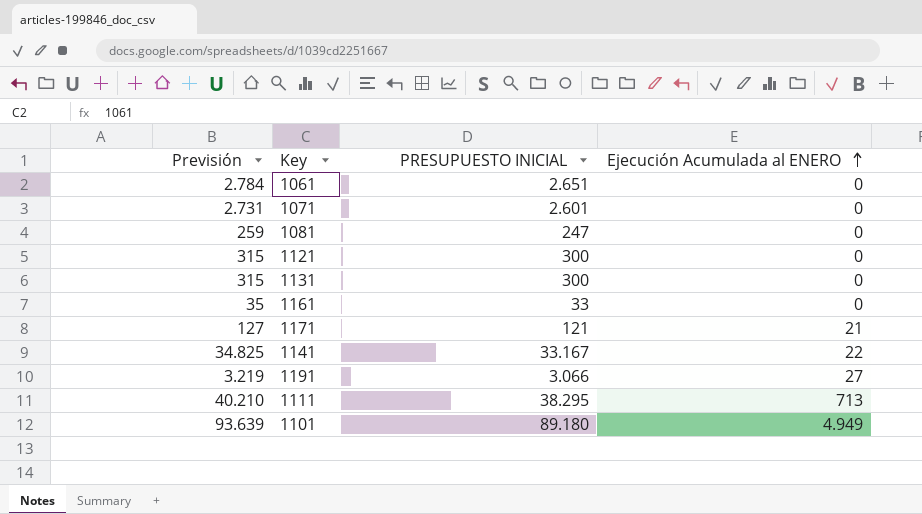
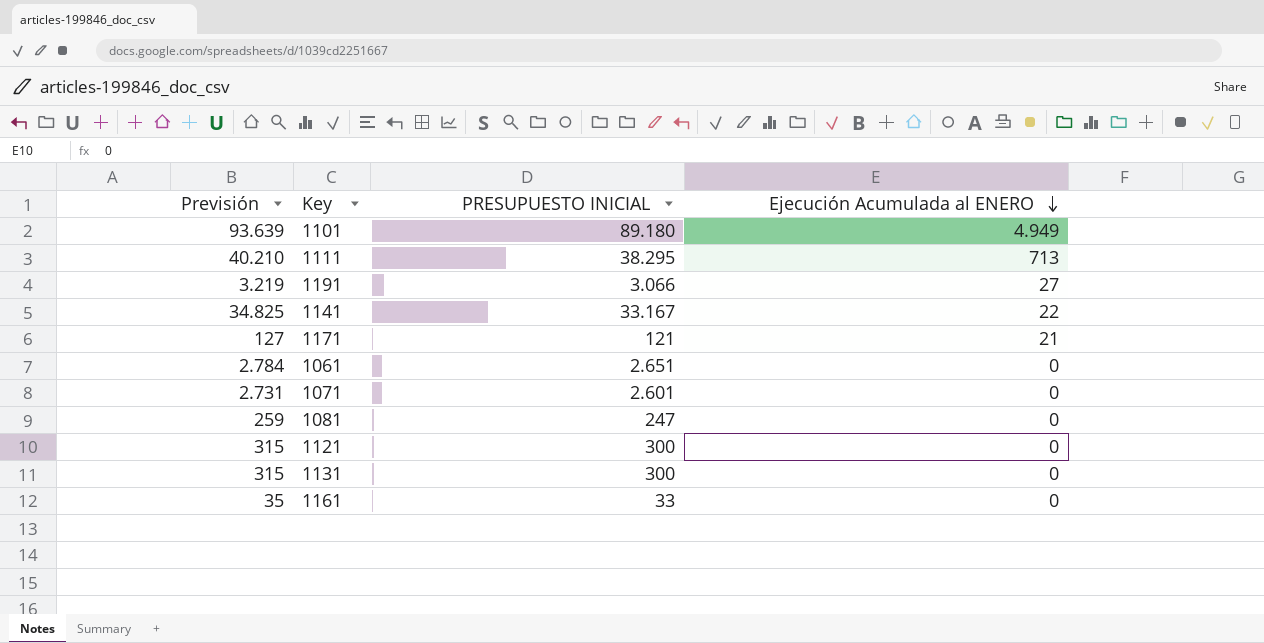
row order: Ejecución Acumulada al ENERO ascending -> Ejecución Acumulada al ENERO descending

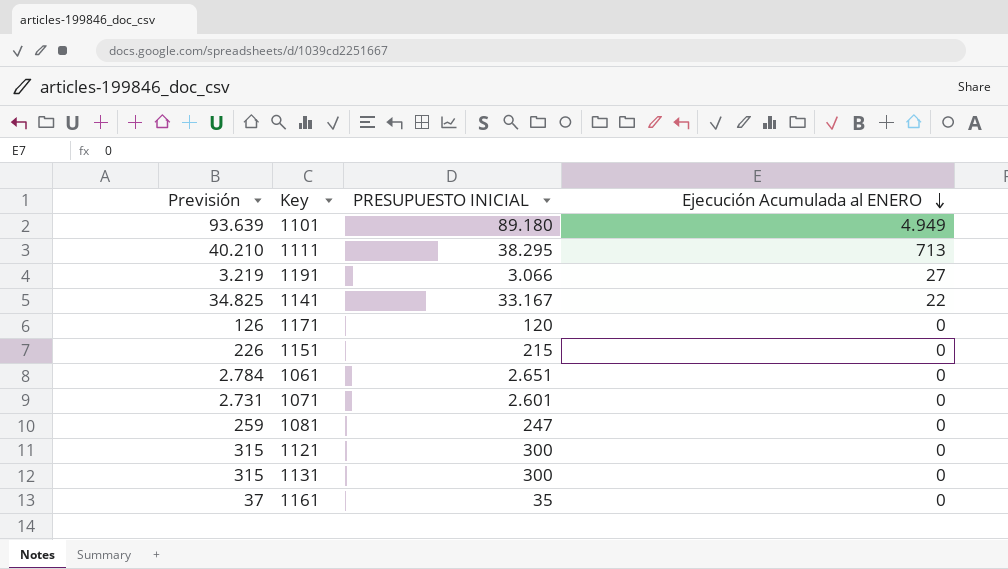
1171 | Previsión: 127 -> 126
1171 | PRESUPUESTO INICIAL: 121 -> 120
1171 | Ejecución Acumulada al ENERO: 21 -> 0
row 1151: none -> 226 | 215 | 0
1161 | Previsión: 35 -> 37
1161 | PRESUPUESTO INICIAL: 33 -> 35

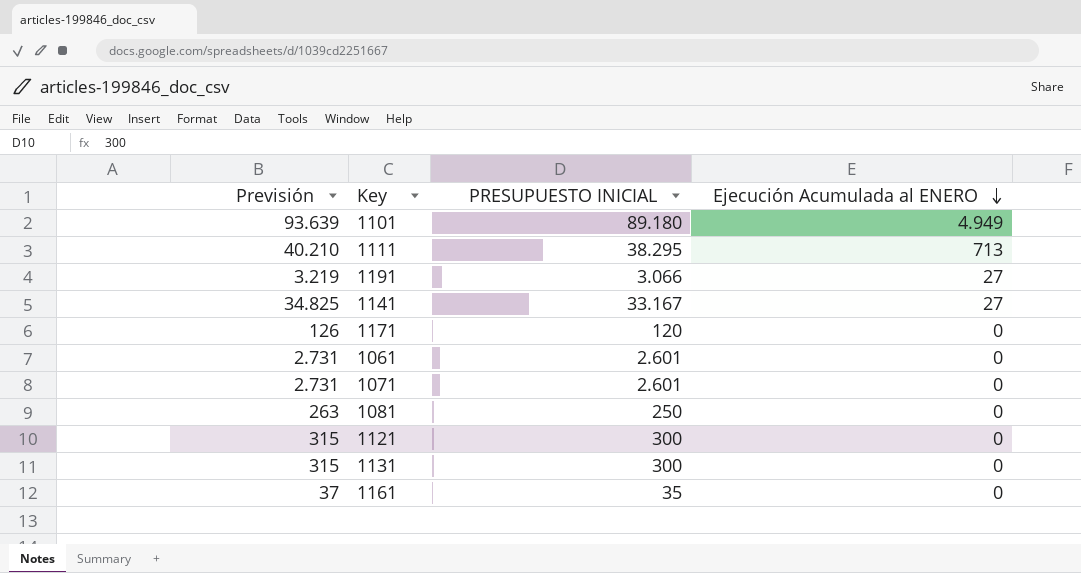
row 1151: 226 | 215 | 0 -> none
1141 | Ejecución Acumulada al ENERO: 22 -> 27
1061 | Previsión: 2.784 -> 2.731
1061 | PRESUPUESTO INICIAL: 2.651 -> 2.601
1081 | Previsión: 259 -> 263
1081 | PRESUPUESTO INICIAL: 247 -> 250

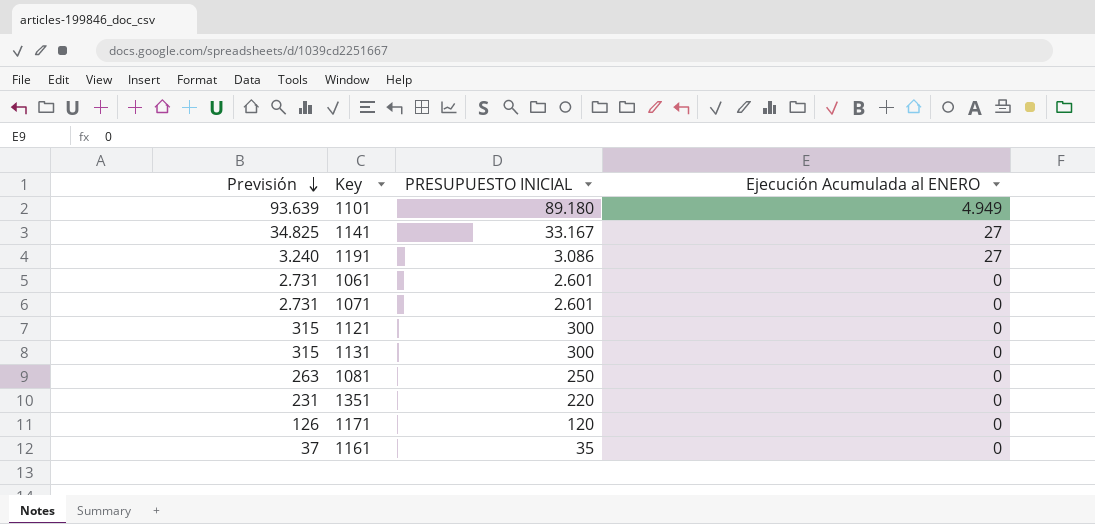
row order: Ejecución Acumulada al ENERO descending -> Previsión descending
row 1111: 40.210 | 38.295 | 713 -> none
1191 | Previsión: 3.219 -> 3.240
1191 | PRESUPUESTO INICIAL: 3.066 -> 3.086
row 1351: none -> 231 | 220 | 0

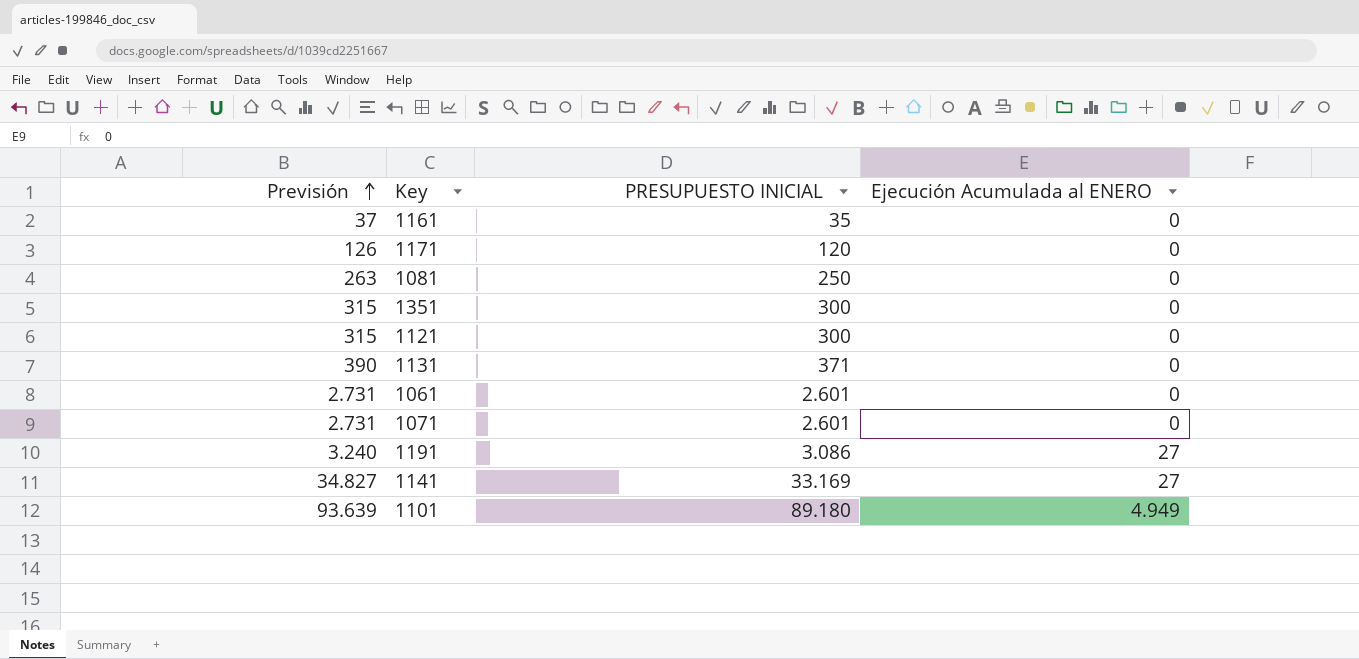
row order: Previsión descending -> Previsión ascending
1351 | Previsión: 231 -> 315
1351 | PRESUPUESTO INICIAL: 220 -> 300
1131 | Previsión: 315 -> 390
1131 | PRESUPUESTO INICIAL: 300 -> 371
1141 | Previsión: 34.825 -> 34.827
1141 | PRESUPUESTO INICIAL: 33.167 -> 33.169

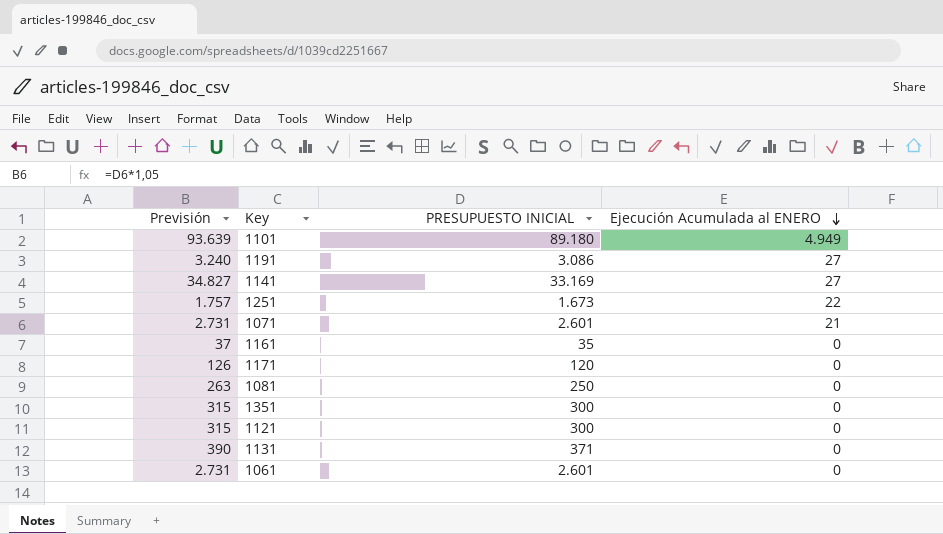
row order: Previsión ascending -> Ejecución Acumulada al ENERO descending
row 1251: none -> 1.757 | 1.673 | 22
1071 | Ejecución Acumulada al ENERO: 0 -> 21

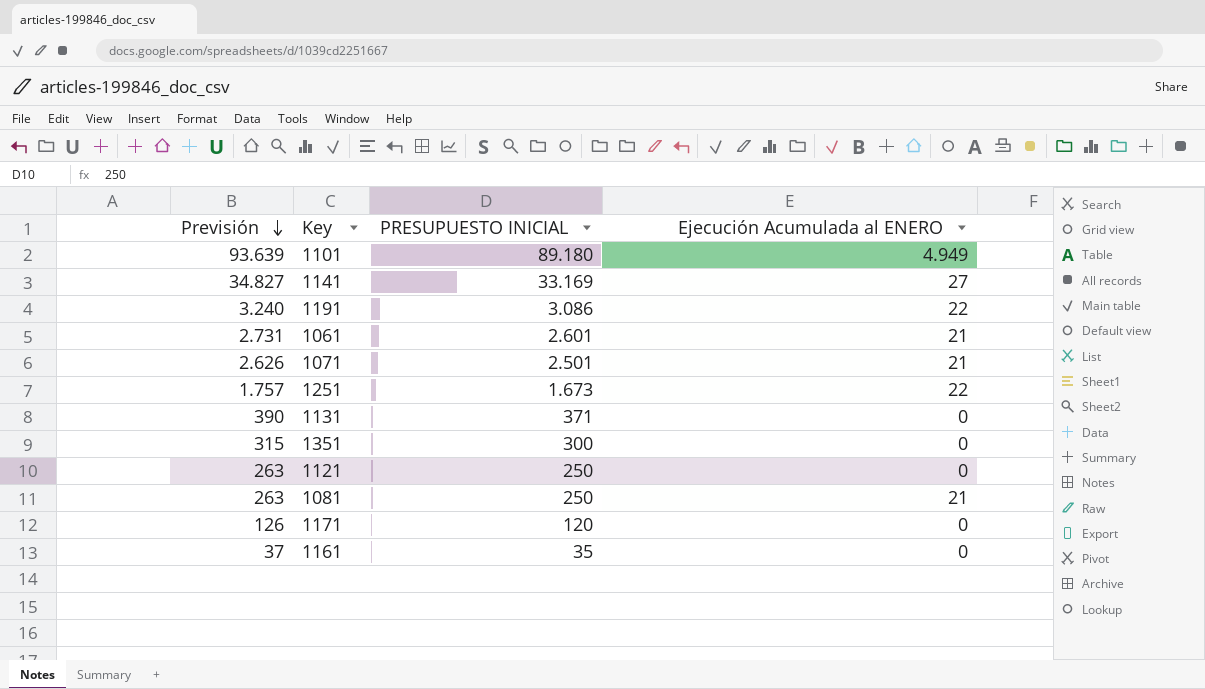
row order: Ejecución Acumulada al ENERO descending -> Previsión descending
1191 | Ejecución Acumulada al ENERO: 27 -> 22
1061 | Ejecución Acumulada al ENERO: 0 -> 21
1071 | Previsión: 2.731 -> 2.626
1071 | PRESUPUESTO INICIAL: 2.601 -> 2.501
1121 | Previsión: 315 -> 263
1121 | PRESUPUESTO INICIAL: 300 -> 250
1081 | Ejecución Acumulada al ENERO: 0 -> 21

